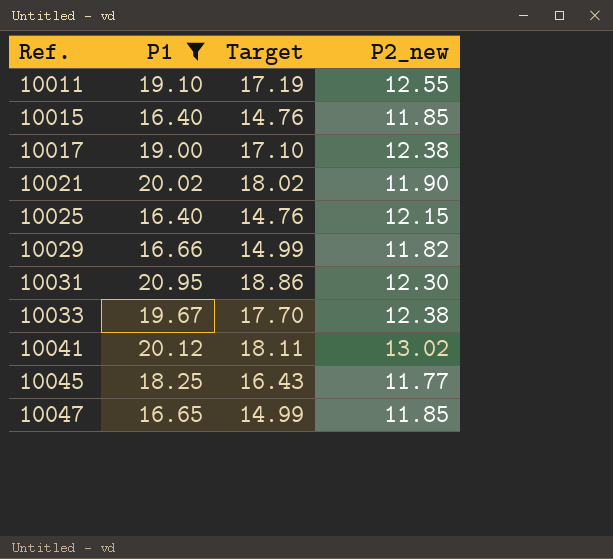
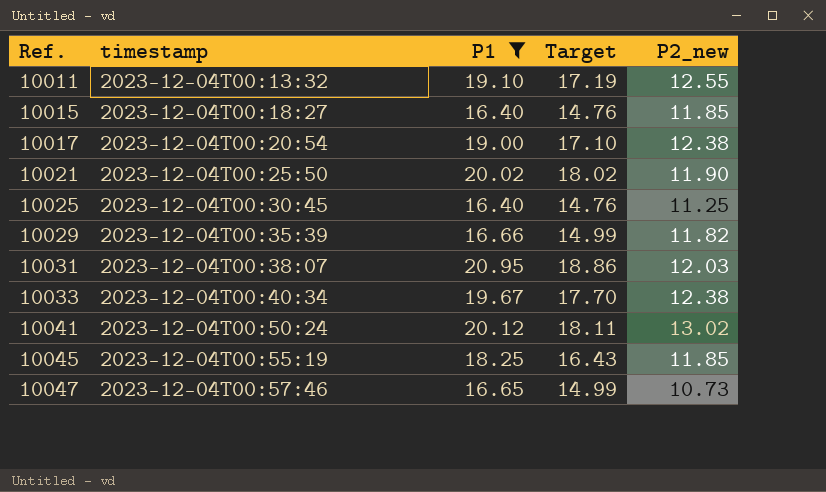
column timestamp | position: none -> 2
10025 | P2_new: 12.15 -> 11.25
10031 | P2_new: 12.30 -> 12.03
10045 | P2_new: 11.77 -> 11.85
10047 | P2_new: 11.85 -> 10.73

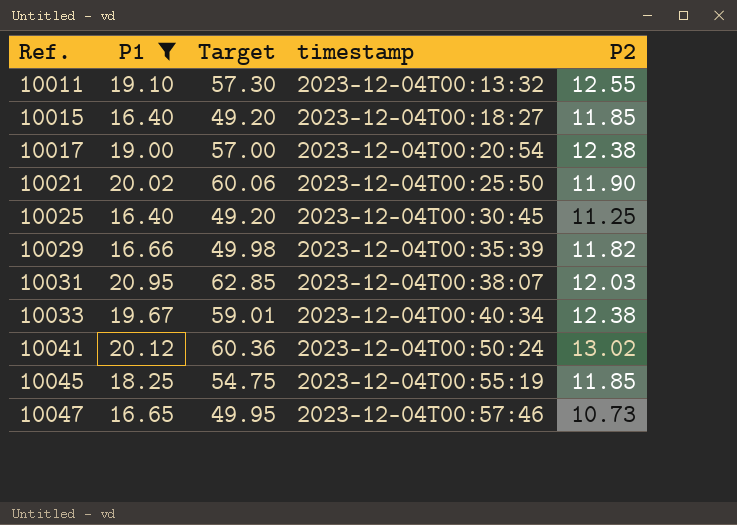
column Target | formula: [P1] * 0.9 -> [P1] * 3
column timestamp | position: 2 -> 4
column name: P2_new -> P2

